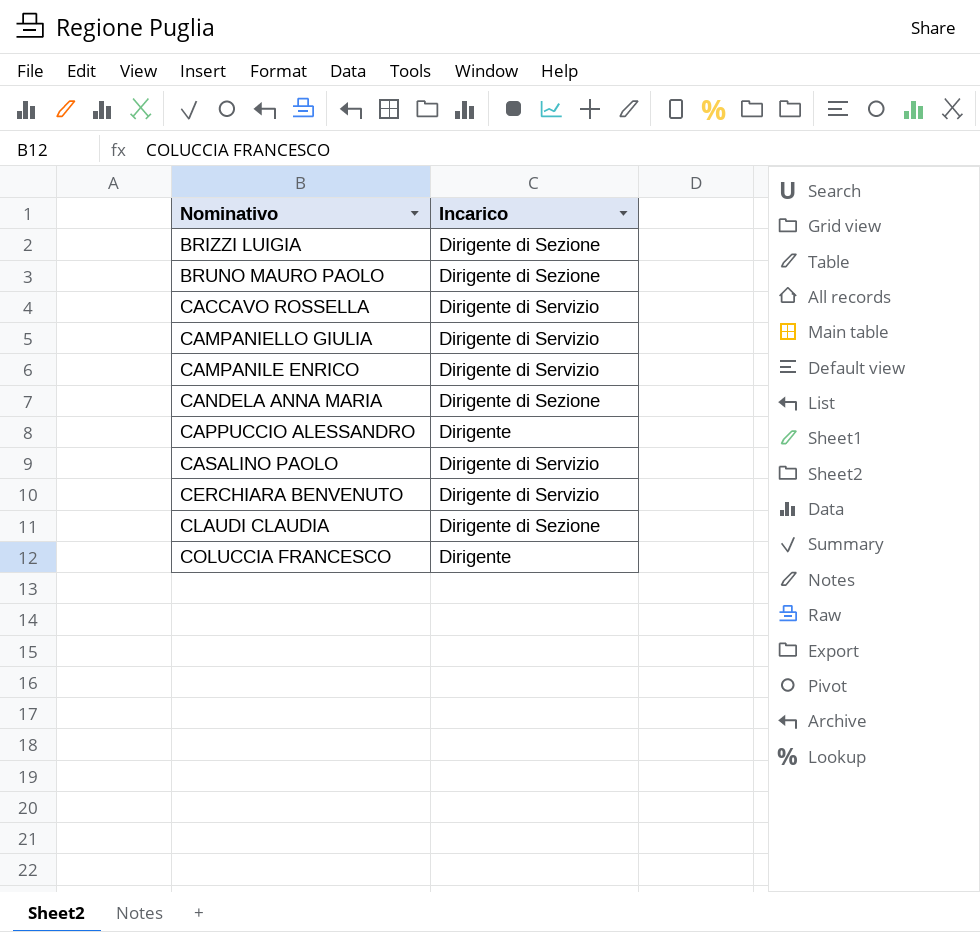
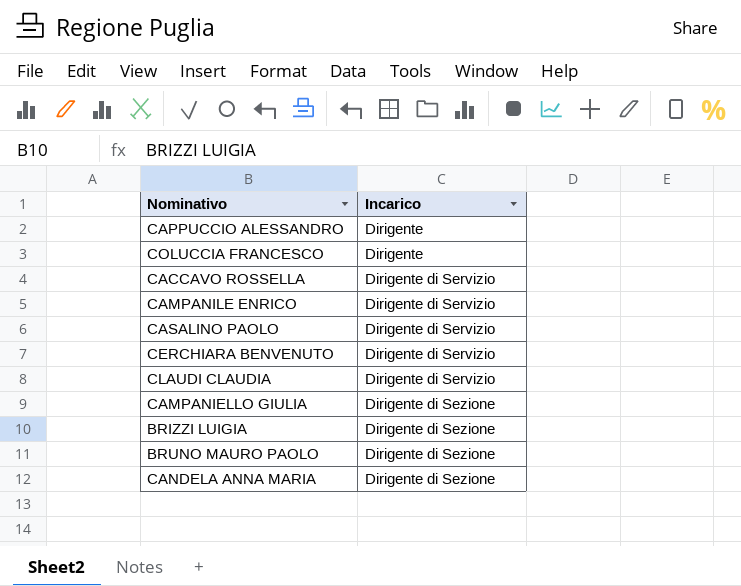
row order: Nominativo ascending -> Incarico ascending
CLAUDI CLAUDIA | Incarico: Dirigente di Sezione -> Dirigente di Servizio
CAMPANIELLO GIULIA | Incarico: Dirigente di Servizio -> Dirigente di Sezione

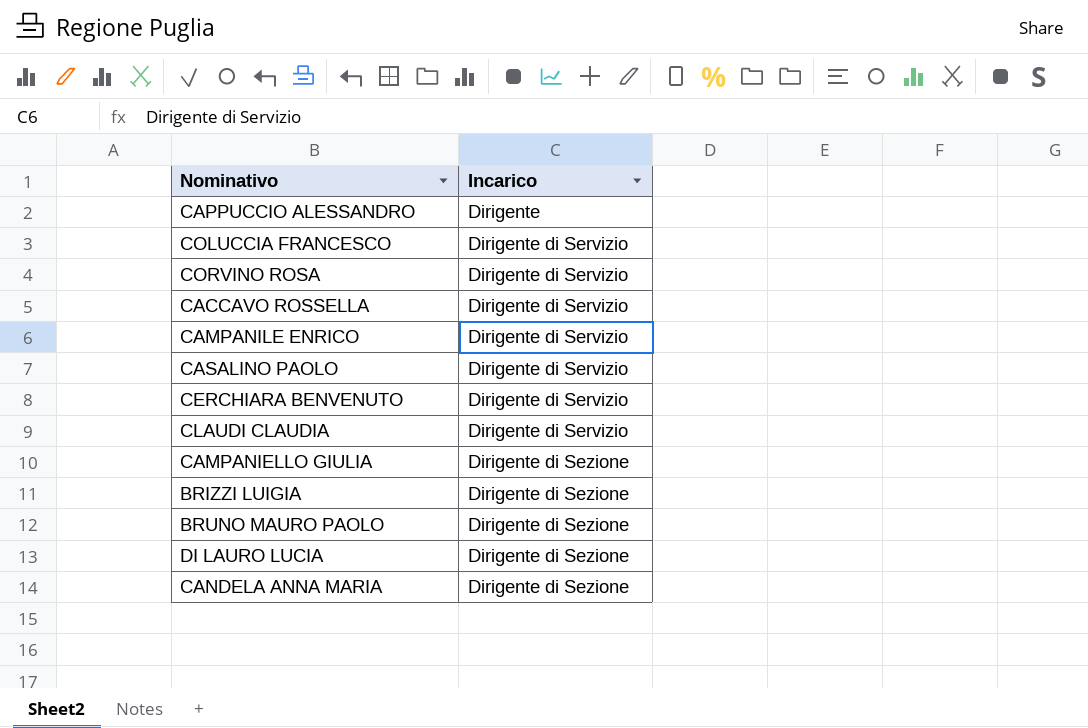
COLUCCIA FRANCESCO | Incarico: Dirigente -> Dirigente di Servizio
row CORVINO ROSA: none -> Dirigente di Servizio
row DI LAURO LUCIA: none -> Dirigente di Sezione

